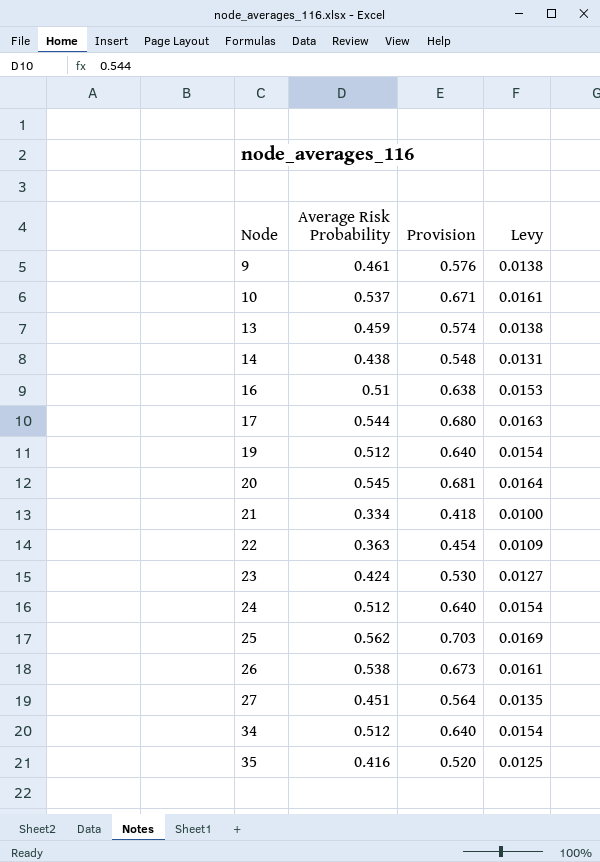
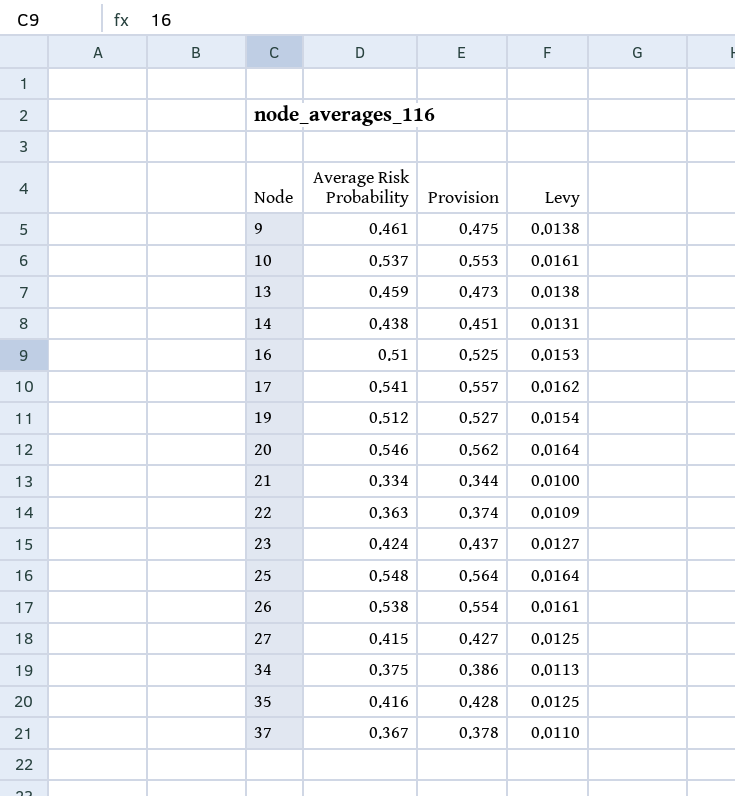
column Provision | formula: [Average Risk Probability] * 1.25 -> [Average Risk Probability] * 1.03
row 24: 0.512 | 0.640 | 0.0154 -> none
17 | Average Risk Probability: 0.544 -> 0.541
17 | Levy: 0.0163 -> 0.0162
20 | Average Risk Probability: 0.545 -> 0.546
25 | Average Risk Probability: 0.562 -> 0.548
25 | Levy: 0.0169 -> 0.0164
27 | Average Risk Probability: 0.451 -> 0.415
27 | Levy: 0.0135 -> 0.0125
34 | Average Risk Probability: 0.512 -> 0.375
34 | Levy: 0.0154 -> 0.0113
row 37: none -> 0.367 | 0.378 | 0.0110

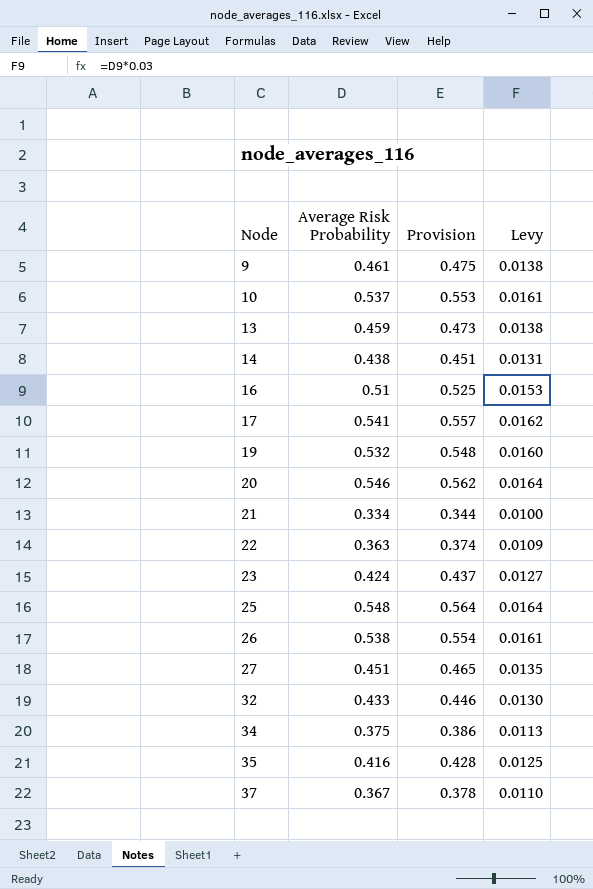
19 | Average Risk Probability: 0.512 -> 0.532
19 | Provision: 0.527 -> 0.548
19 | Levy: 0.0154 -> 0.0160
27 | Average Risk Probability: 0.415 -> 0.451
27 | Provision: 0.427 -> 0.465
27 | Levy: 0.0125 -> 0.0135
row 32: none -> 0.433 | 0.446 | 0.0130

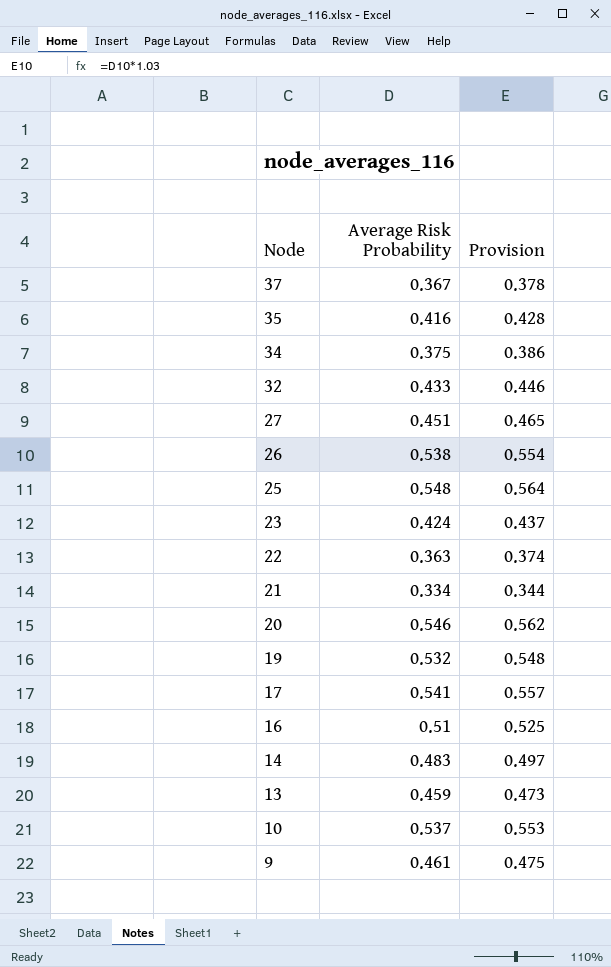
row order: Node ascending -> Node descending
column Levy | formula: [Average Risk Probability] * 0.03 -> none
14 | Average Risk Probability: 0.438 -> 0.483
14 | Provision: 0.451 -> 0.497

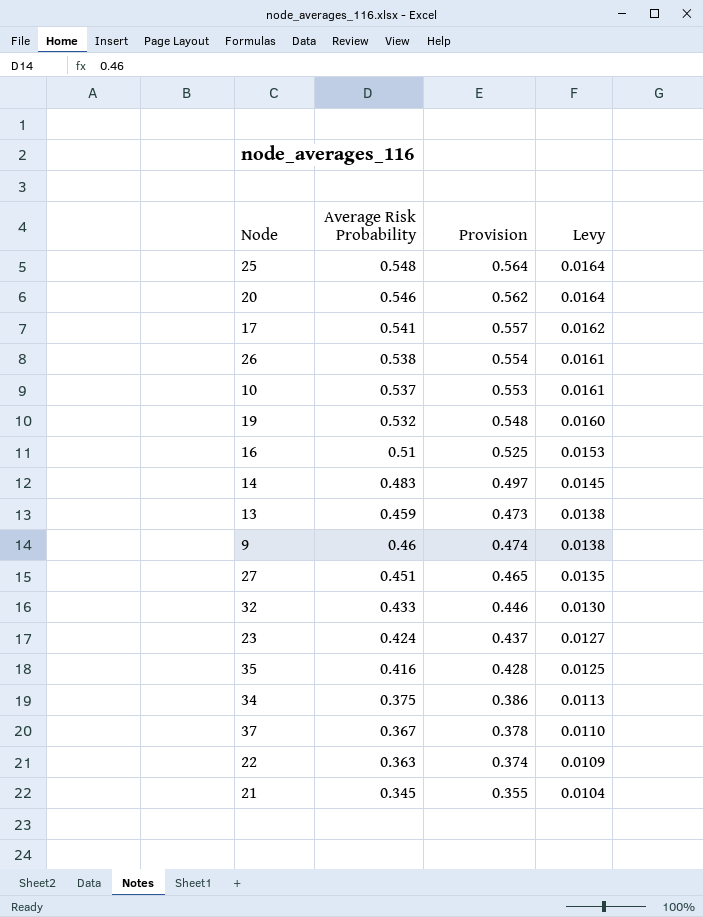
row order: Node descending -> Levy descending
column Levy | formula: none -> [Average Risk Probability] * 0.03
9 | Average Risk Probability: 0.461 -> 0.46
9 | Provision: 0.475 -> 0.474
21 | Average Risk Probability: 0.334 -> 0.345
21 | Provision: 0.344 -> 0.355

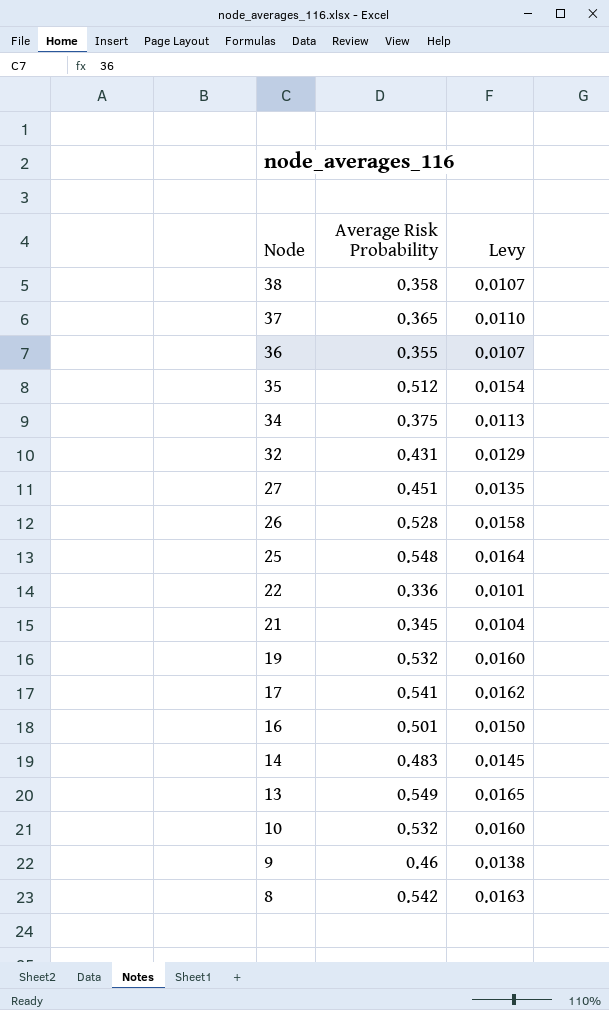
row order: Levy descending -> Node descending
column Provision | formula: [Average Risk Probability] * 1.03 -> none
row 20: 0.546 | 0.562 | 0.0164 -> none
row 23: 0.424 | 0.437 | 0.0127 -> none
row 38: none -> 0.358 | 0.0107
37 | Average Risk Probability: 0.367 -> 0.365
row 36: none -> 0.355 | 0.0107
35 | Average Risk Probability: 0.416 -> 0.512
35 | Levy: 0.0125 -> 0.0154
32 | Average Risk Probability: 0.433 -> 0.431
32 | Levy: 0.0130 -> 0.0129
26 | Average Risk Probability: 0.538 -> 0.528
26 | Levy: 0.0161 -> 0.0158
22 | Average Risk Probability: 0.363 -> 0.336
22 | Levy: 0.0109 -> 0.0101
16 | Average Risk Probability: 0.51 -> 0.501
16 | Levy: 0.0153 -> 0.0150
13 | Average Risk Probability: 0.459 -> 0.549
13 | Levy: 0.0138 -> 0.0165
10 | Average Risk Probability: 0.537 -> 0.532
10 | Levy: 0.0161 -> 0.0160
row 8: none -> 0.542 | 0.0163

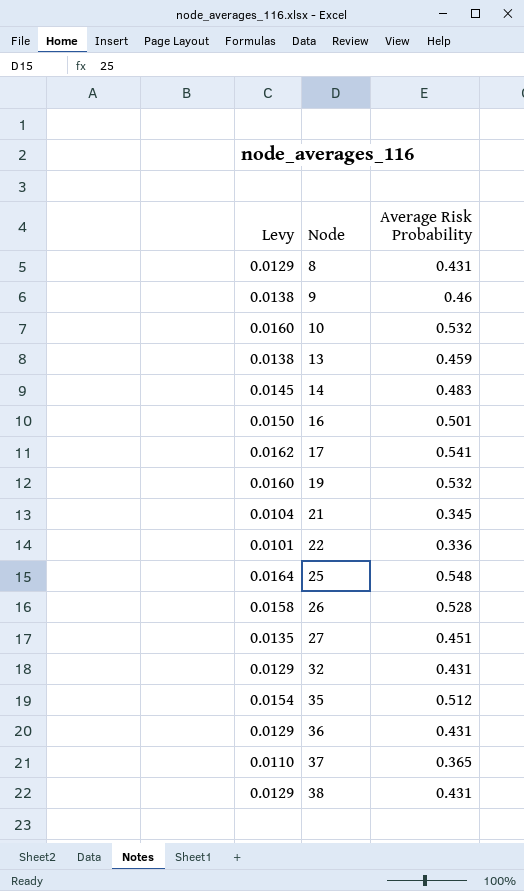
row order: Node descending -> Node ascending
column Levy | position: 3 -> 1
row 34: 0.375 | 0.0113 -> none
8 | Levy: 0.0163 -> 0.0129
8 | Average Risk Probability: 0.542 -> 0.431
13 | Levy: 0.0165 -> 0.0138
13 | Average Risk Probability: 0.549 -> 0.459
36 | Levy: 0.0107 -> 0.0129
36 | Average Risk Probability: 0.355 -> 0.431
38 | Levy: 0.0107 -> 0.0129
38 | Average Risk Probability: 0.358 -> 0.431

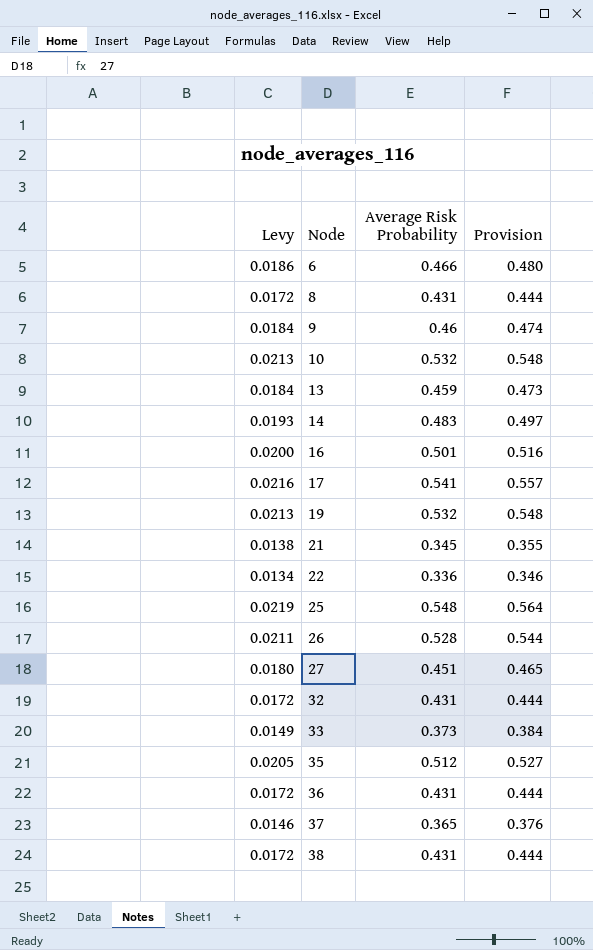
column Levy | formula: [Average Risk Probability] * 0.03 -> [Average Risk Probability] * 0.04
column Provision | formula: none -> [Average Risk Probability] * 1.03
row 6: none -> 0.0186 | 0.466 | 0.480
row 33: none -> 0.0149 | 0.373 | 0.384

